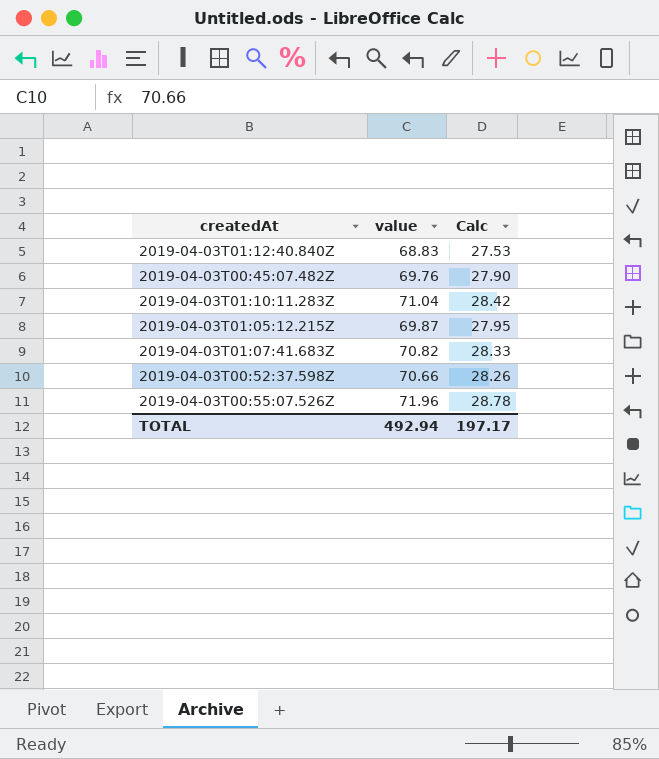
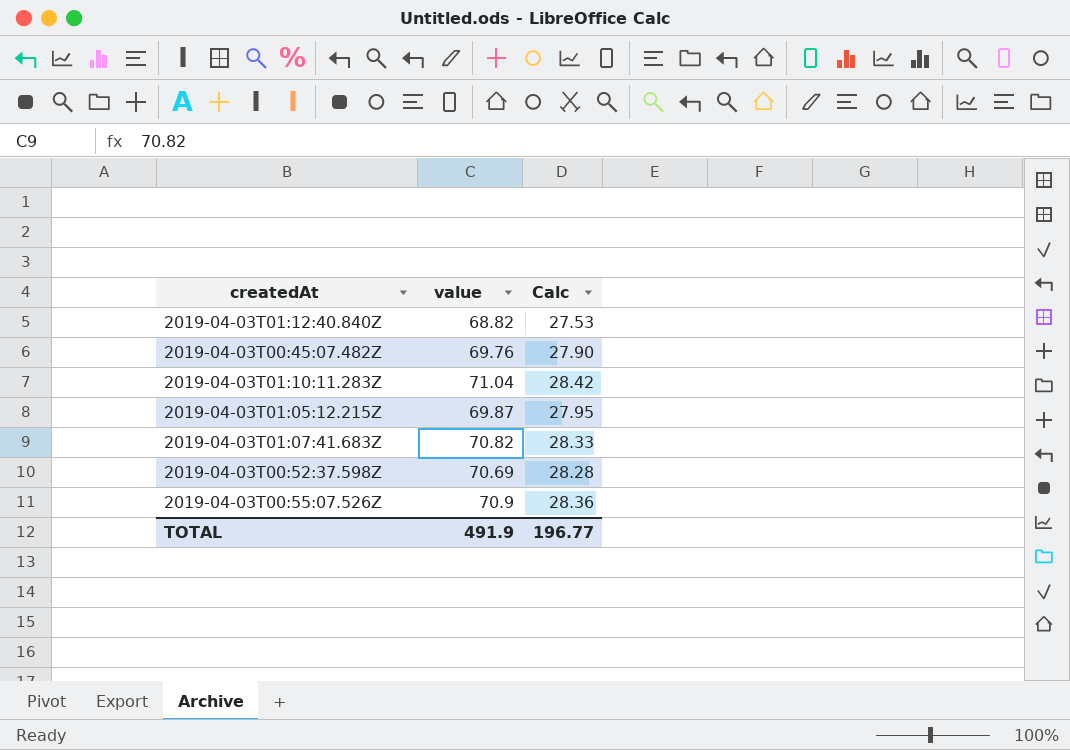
2019-04-03T01:12:40.840Z | value: 68.83 -> 68.82
2019-04-03T00:52:37.598Z | value: 70.66 -> 70.69
2019-04-03T00:52:37.598Z | Calc: 28.26 -> 28.28
2019-04-03T00:55:07.526Z | value: 71.96 -> 70.9
2019-04-03T00:55:07.526Z | Calc: 28.78 -> 28.36
TOTAL | value: 492.94 -> 491.9
TOTAL | Calc: 197.17 -> 196.77

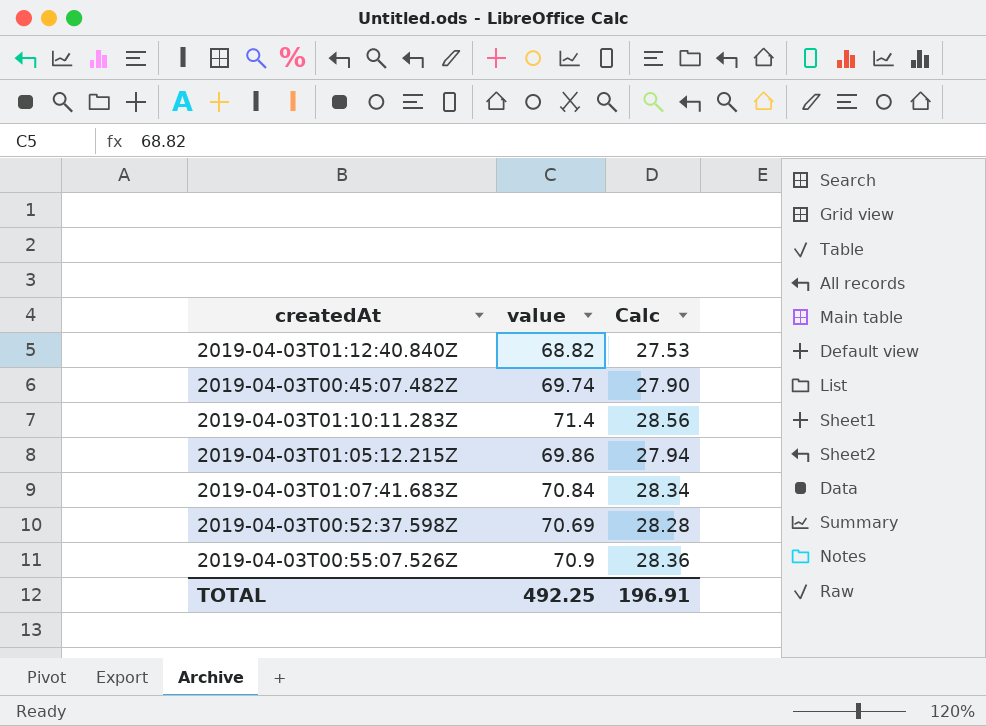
2019-04-03T00:45:07.482Z | value: 69.76 -> 69.74
2019-04-03T01:10:11.283Z | value: 71.04 -> 71.4
2019-04-03T01:10:11.283Z | Calc: 28.42 -> 28.56
2019-04-03T01:05:12.215Z | value: 69.87 -> 69.86
2019-04-03T01:05:12.215Z | Calc: 27.95 -> 27.94
2019-04-03T01:07:41.683Z | value: 70.82 -> 70.84
2019-04-03T01:07:41.683Z | Calc: 28.33 -> 28.34
TOTAL | value: 491.9 -> 492.25
TOTAL | Calc: 196.77 -> 196.91

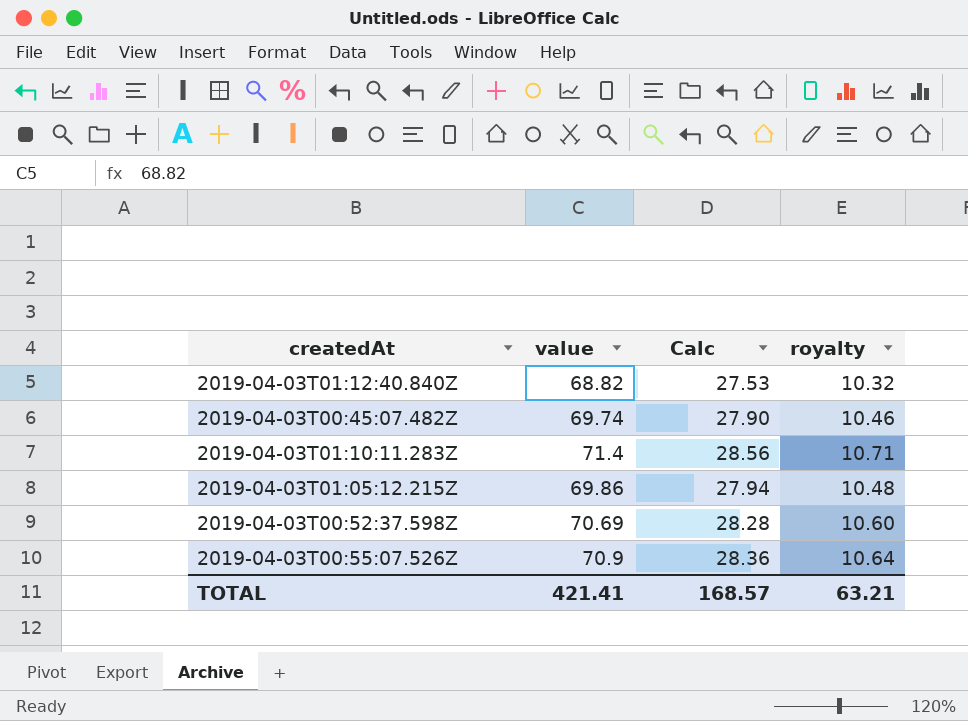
column royalty | formula: none -> [value] * 0.15
row 2019-04-03T01:07:41.683Z: 70.84 | 28.34 -> none
TOTAL | value: 492.25 -> 421.41
TOTAL | Calc: 196.91 -> 168.57

